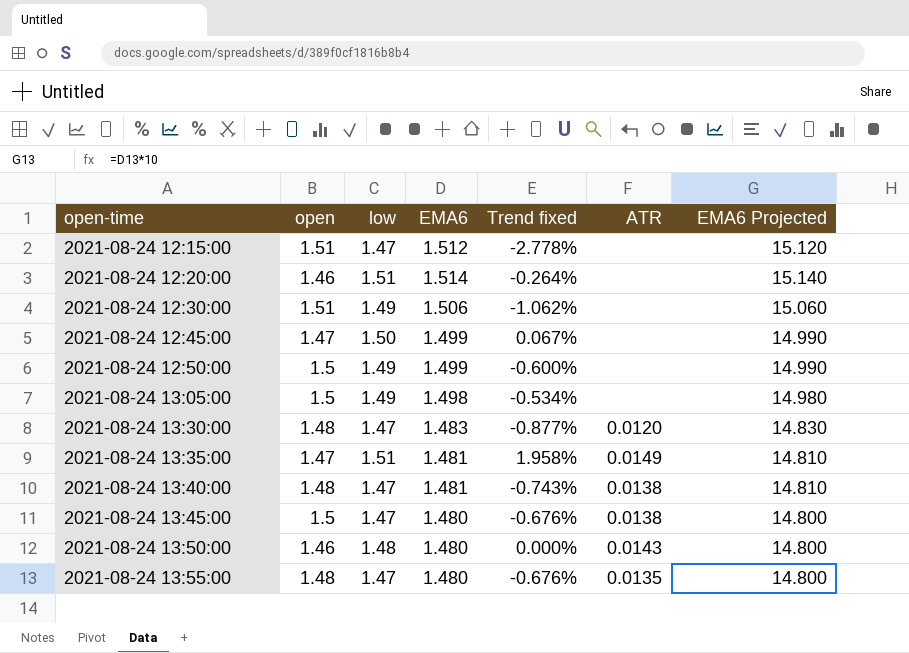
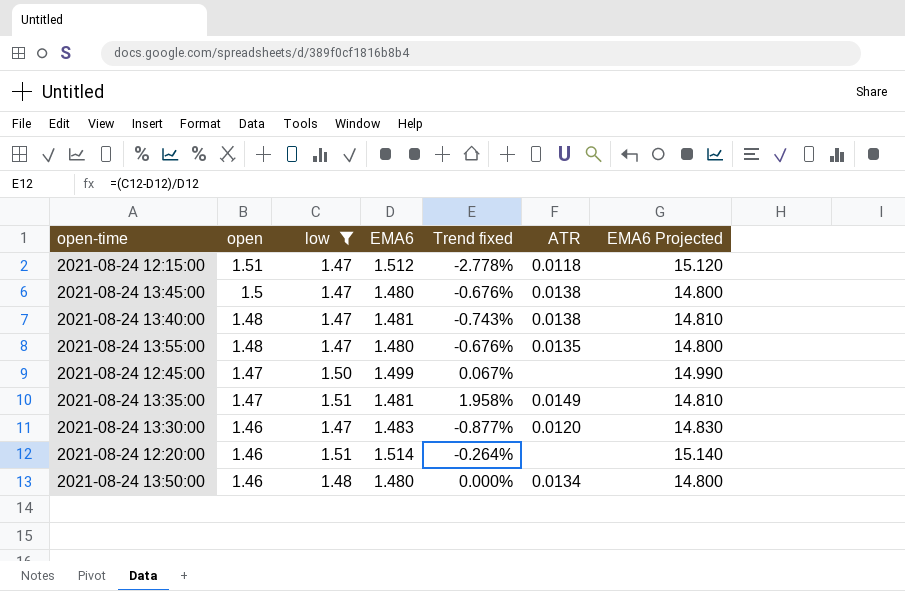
filter: none -> low != 1.49
row order: open-time ascending -> open descending
2021-08-24 12:15:00 | ATR: none -> 0.0118
2021-08-24 13:30:00 | open: 1.48 -> 1.46
2021-08-24 13:50:00 | ATR: 0.0143 -> 0.0134

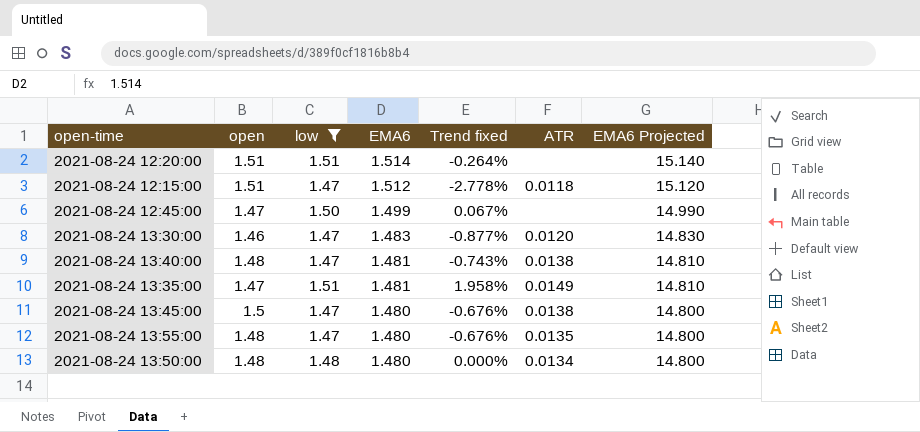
row order: open descending -> EMA6 descending
2021-08-24 12:20:00 | open: 1.46 -> 1.51
2021-08-24 13:50:00 | open: 1.46 -> 1.48

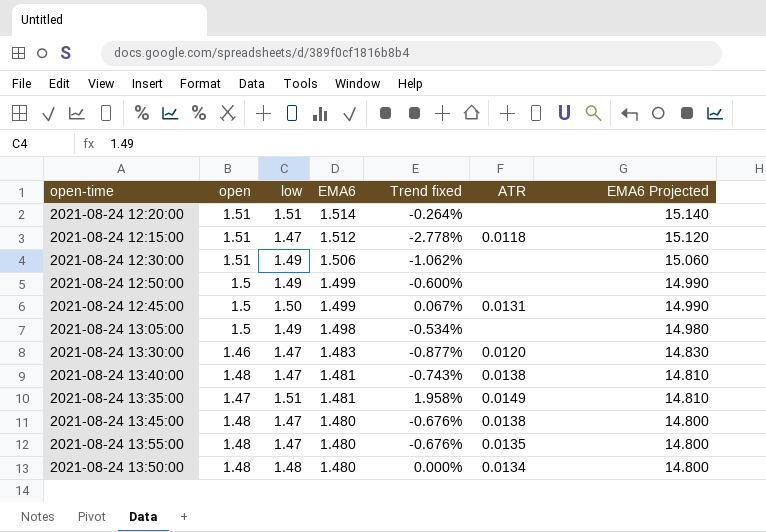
filter: low != 1.49 -> none
2021-08-24 12:45:00 | open: 1.47 -> 1.5
2021-08-24 12:45:00 | ATR: none -> 0.0131
2021-08-24 13:45:00 | open: 1.5 -> 1.48

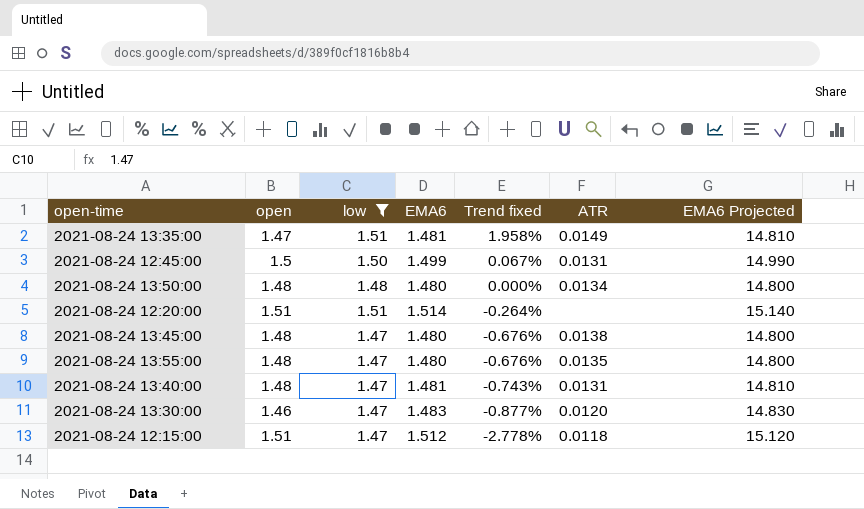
filter: none -> low != 1.49
row order: EMA6 descending -> Trend fixed descending
2021-08-24 13:40:00 | ATR: 0.0138 -> 0.0131

